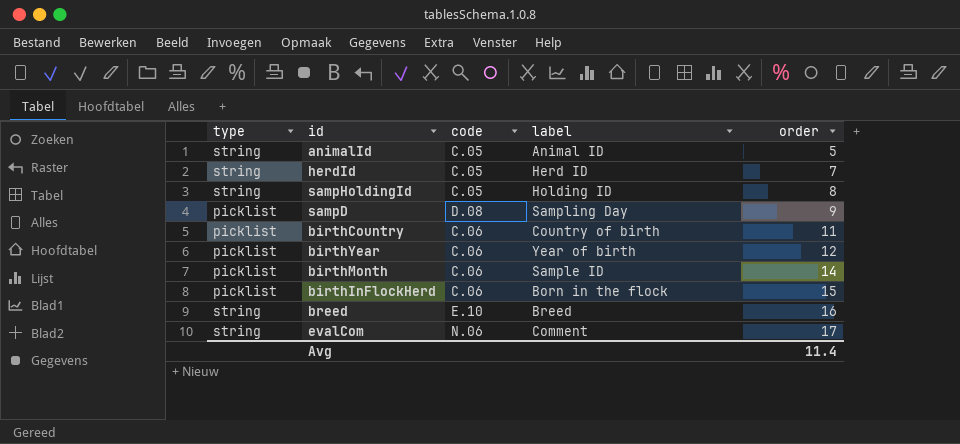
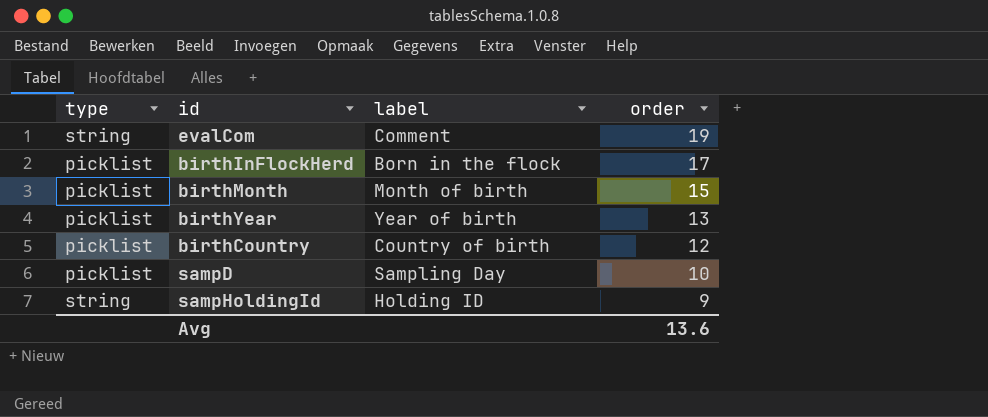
row order: order ascending -> order descending
column code | position: 3 -> none
row animalId: string | C.05 | Animal ID | 5 -> none
row herdId: string | C.05 | Herd ID | 7 -> none
row breed: string | E.10 | Breed | 16 -> none
evalCom | order: 17 -> 19
birthInFlockHerd | order: 15 -> 17
birthMonth | label: Sample ID -> Month of birth
birthMonth | order: 14 -> 15
birthYear | order: 12 -> 13
birthCountry | order: 11 -> 12
sampD | order: 9 -> 10
sampHoldingId | order: 8 -> 9
Avg | order: 11.4 -> 13.6

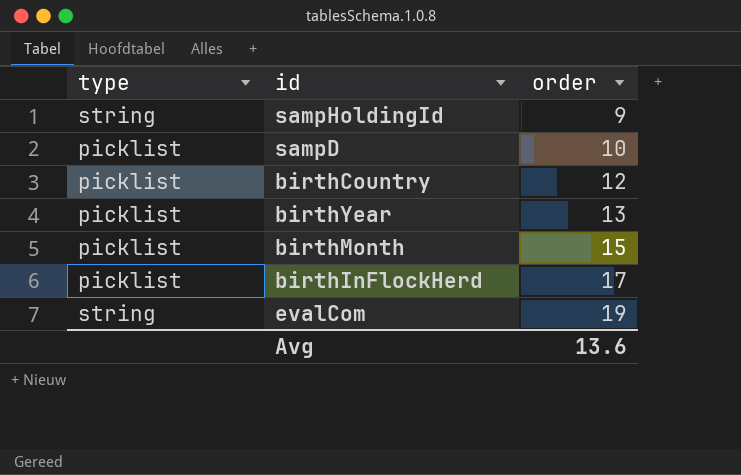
row order: order descending -> order ascending
column label | position: 3 -> none

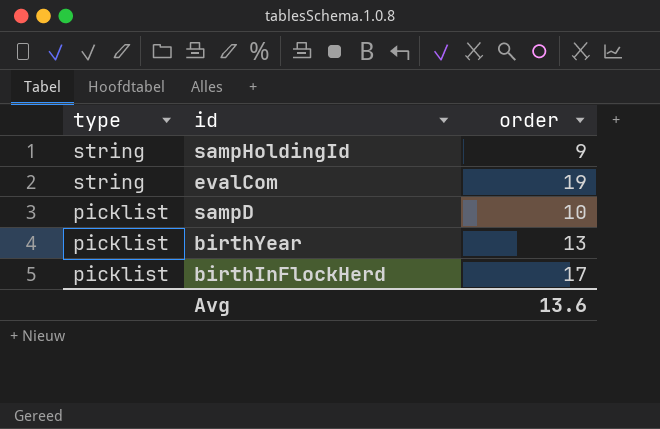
row order: order ascending -> type descending
row birthCountry: picklist | 12 -> none
row birthMonth: picklist | 15 -> none

